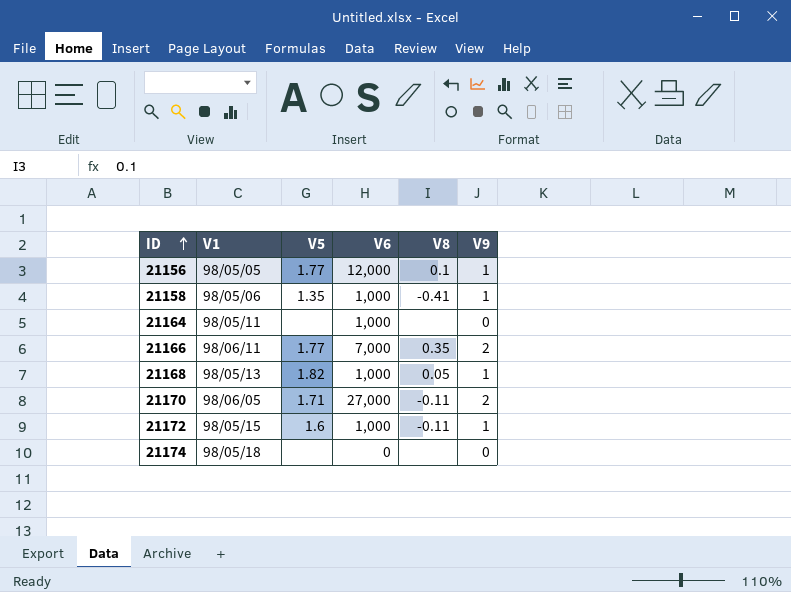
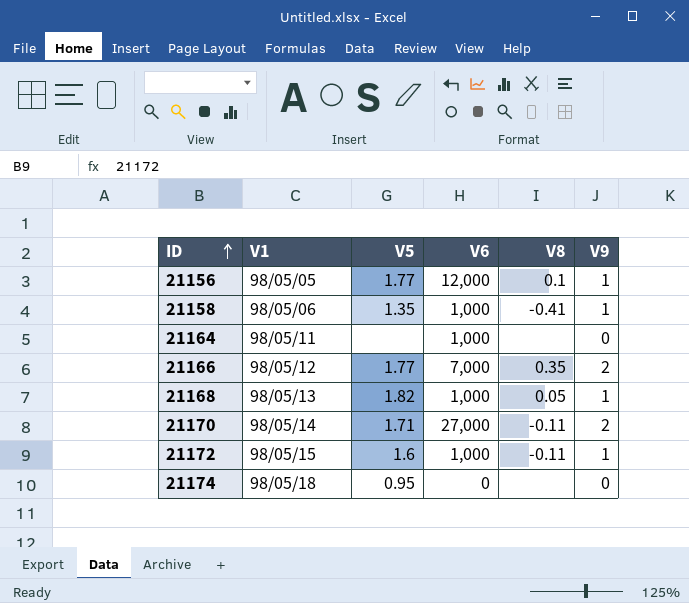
21166 | V1: 98/06/11 -> 98/05/12
21170 | V1: 98/06/05 -> 98/05/14
21174 | V5: none -> 0.95

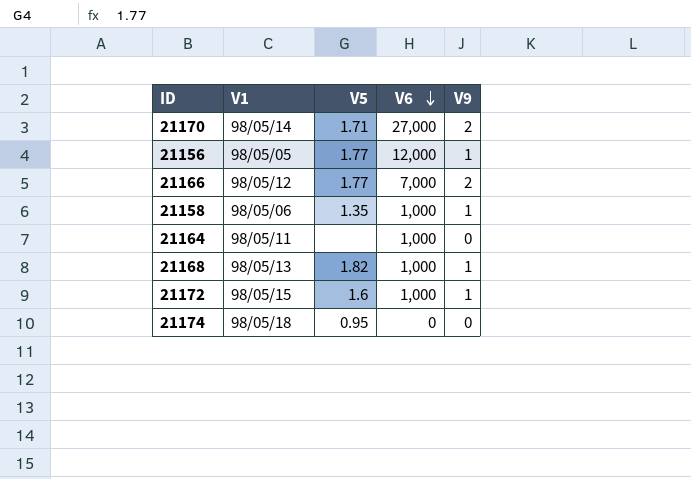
row order: ID ascending -> V6 descending
column V8 | position: 5 -> none

